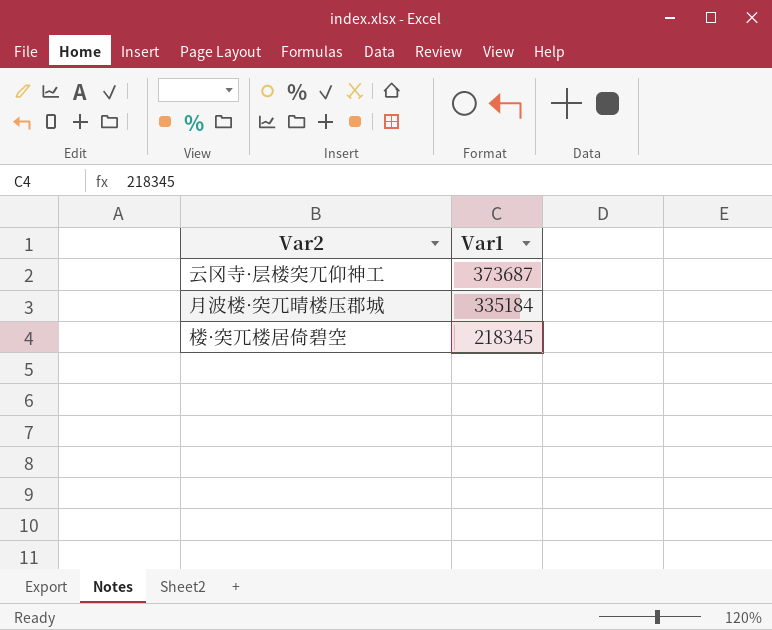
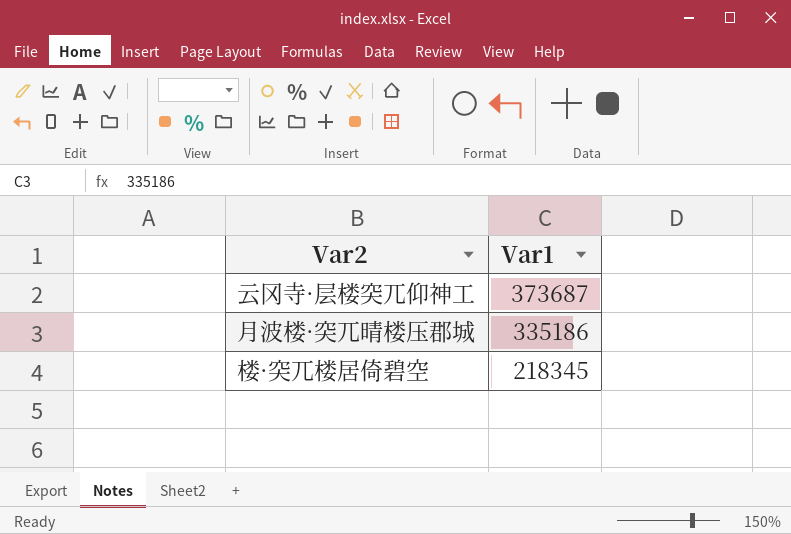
月波楼·突兀晴楼压郡城 | Var1: 335184 -> 335186

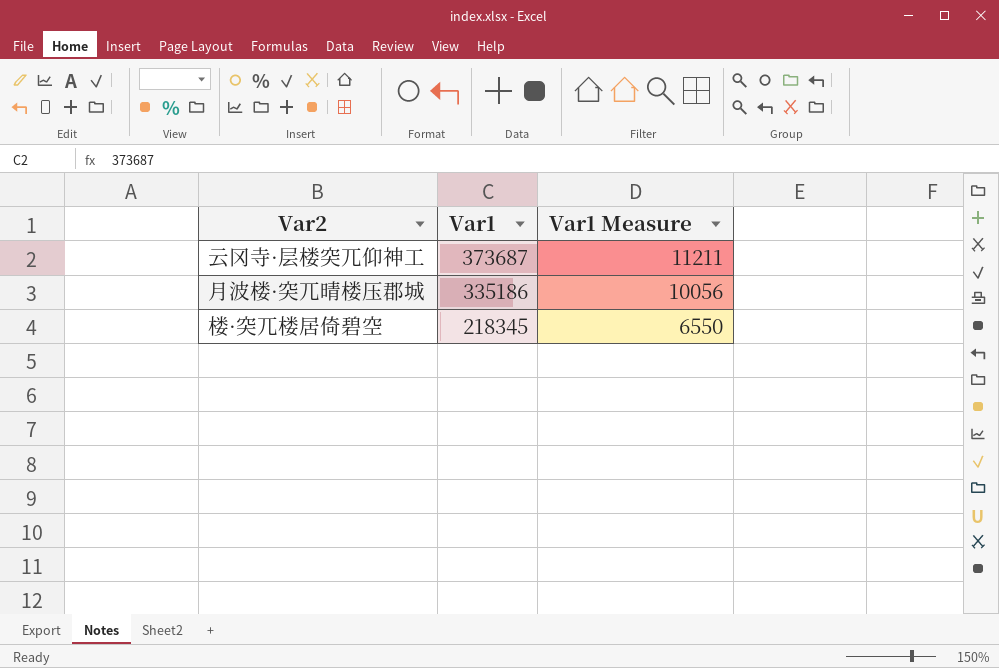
column Var1 Measure | formula: none -> [Var1] * 0.03

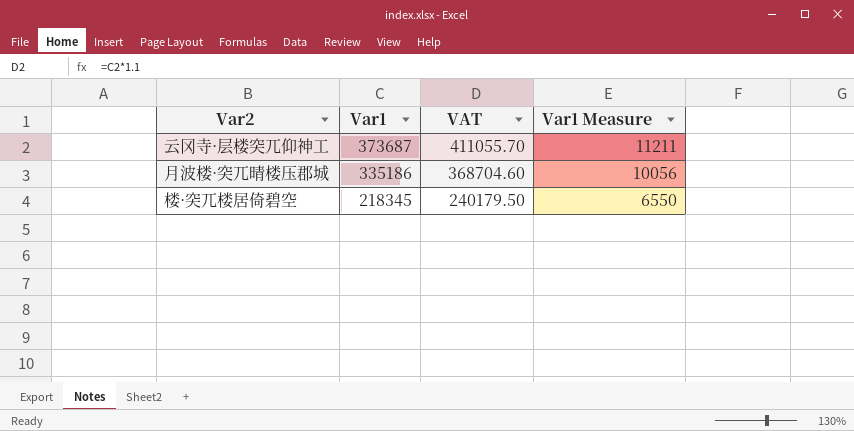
column VAT | formula: none -> [Var1] * 1.1

